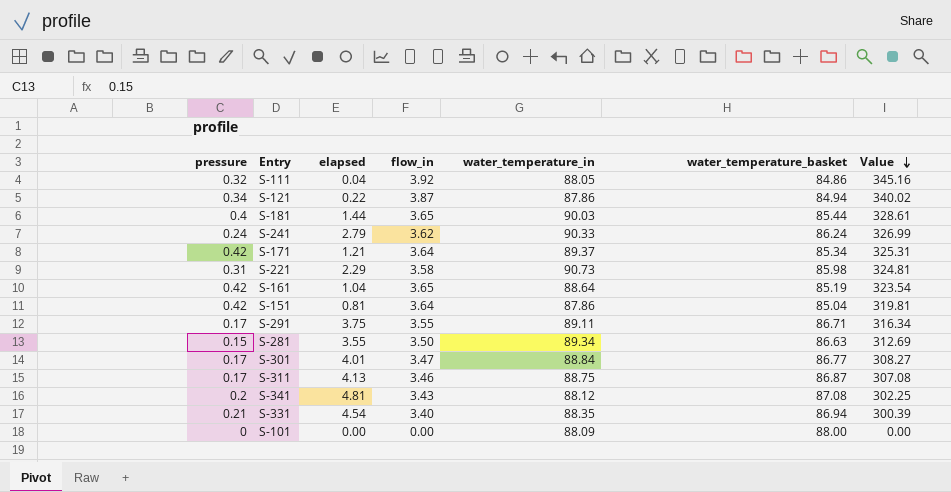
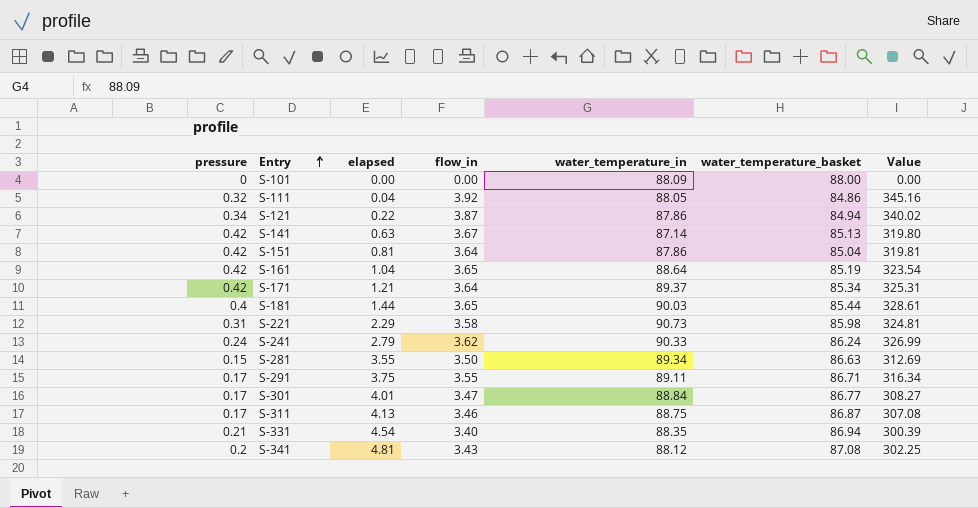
row order: Value descending -> Entry ascending
row S-141: none -> 0.42 | 0.63 | 3.67 | 87.14 | 85.13 | 319.80

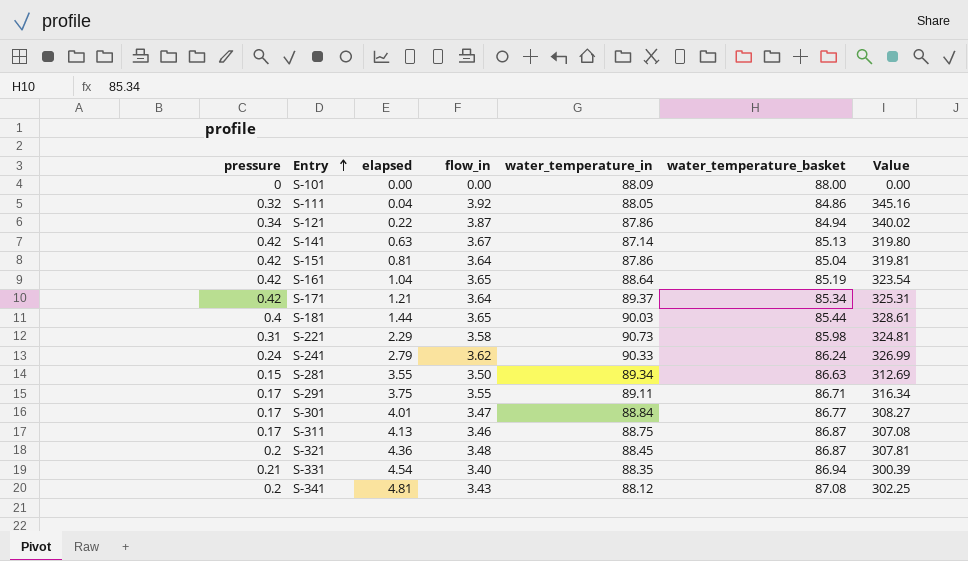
row S-321: none -> 0.2 | 4.36 | 3.48 | 88.45 | 86.87 | 307.81

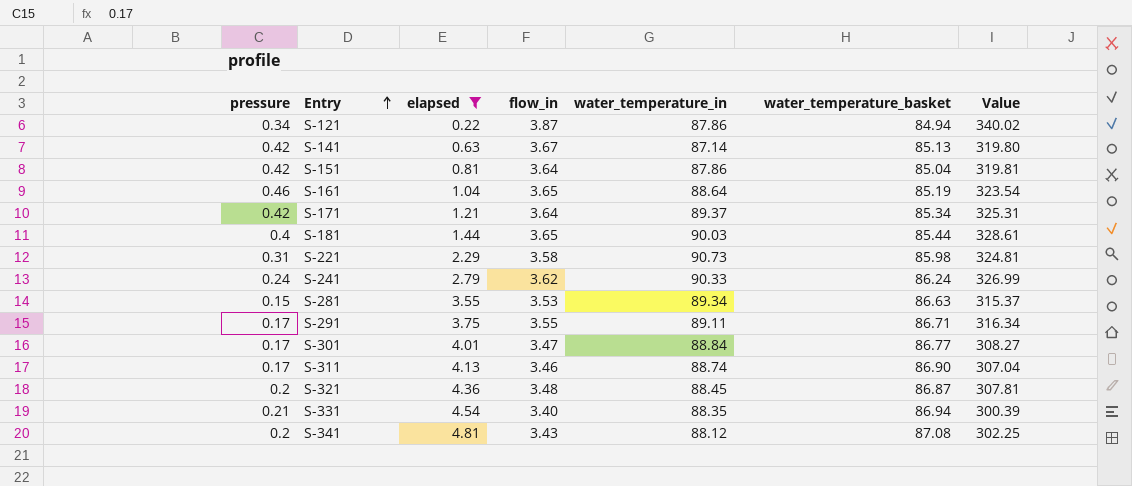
filter: none -> elapsed >= 0.22
S-161 | pressure: 0.42 -> 0.46
S-281 | flow_in: 3.50 -> 3.53
S-281 | Value: 312.69 -> 315.37
S-311 | water_temperature_in: 88.75 -> 88.74
S-311 | water_temperature_basket: 86.87 -> 86.90
S-311 | Value: 307.08 -> 307.04

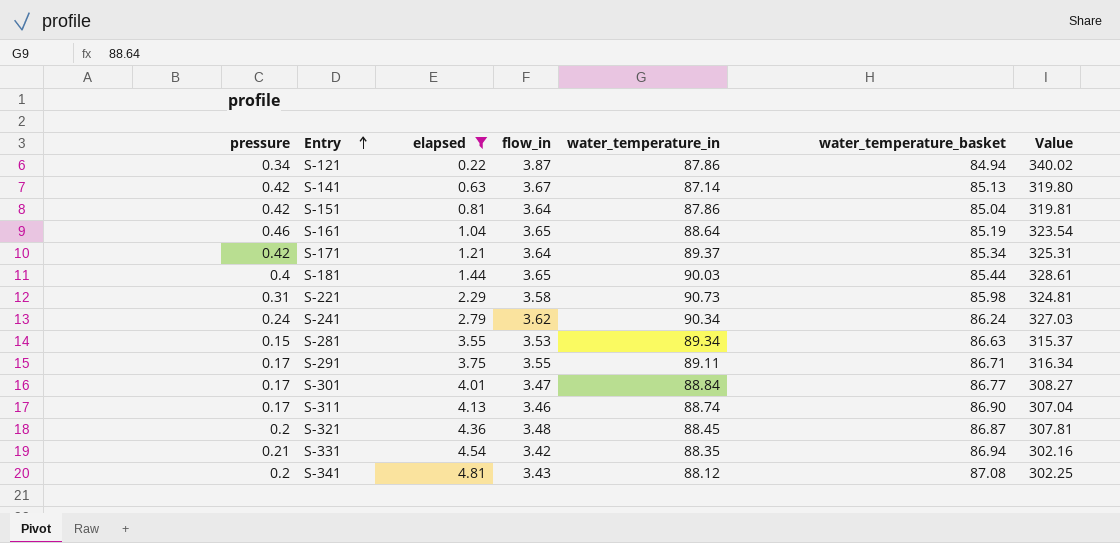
S-241 | water_temperature_in: 90.33 -> 90.34
S-241 | Value: 326.99 -> 327.03
S-331 | flow_in: 3.40 -> 3.42
S-331 | Value: 300.39 -> 302.16

